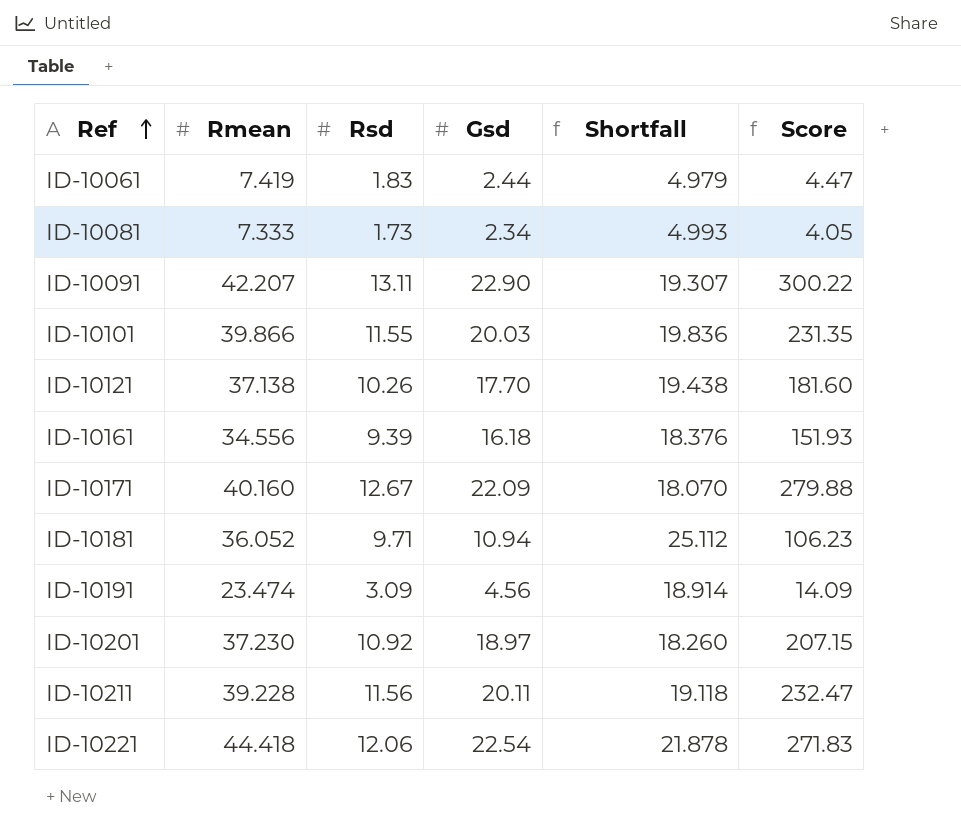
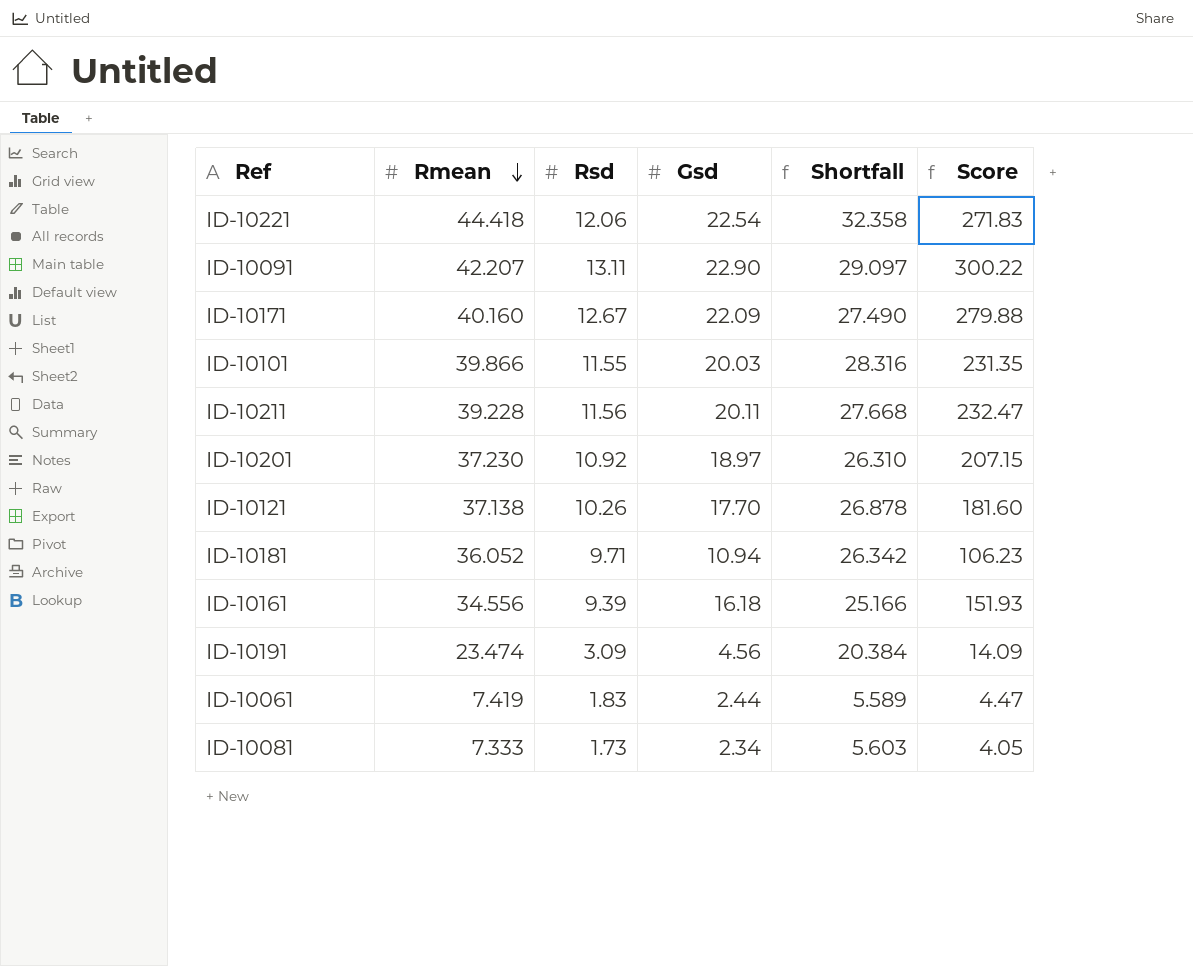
row order: Ref ascending -> Rmean descending
column Shortfall | formula: [Rmean] - [Gsd] -> [Rmean] - [Rsd]

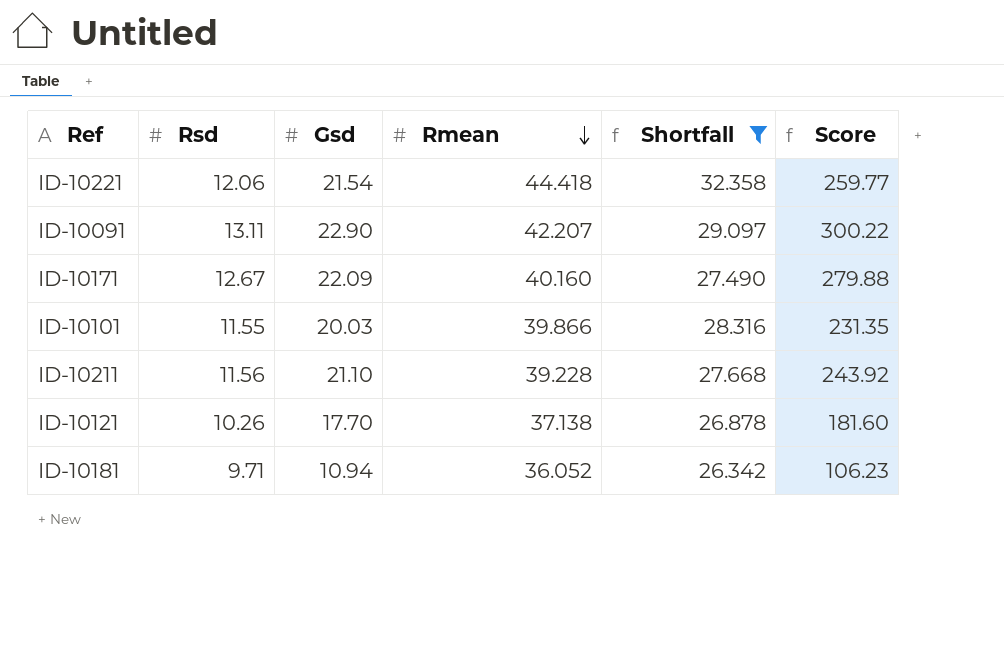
filter: none -> Shortfall >= 26.342
column Rmean | position: 2 -> 4
ID-10221 | Gsd: 22.54 -> 21.54
ID-10221 | Score: 271.83 -> 259.77
ID-10211 | Gsd: 20.11 -> 21.10
ID-10211 | Score: 232.47 -> 243.92

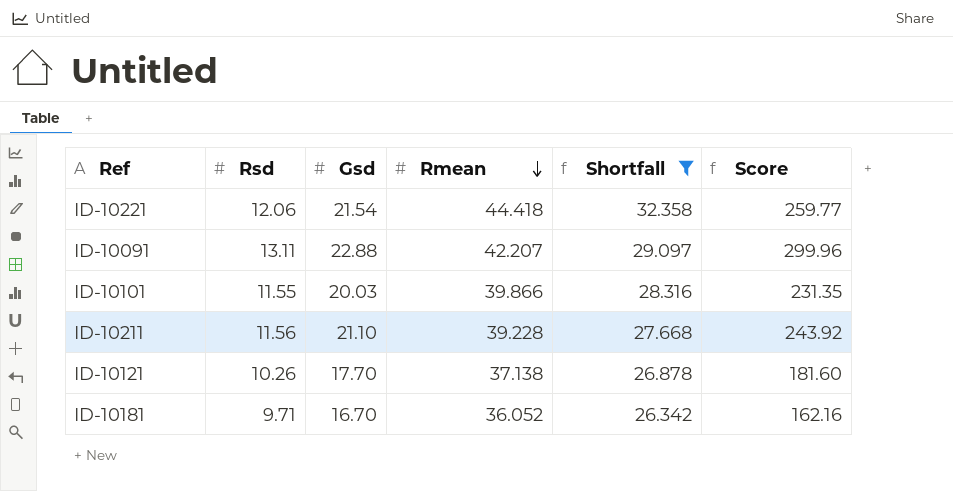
row ID-10171: 12.67 | 22.09 | 40.160 | 27.490 | 279.88 -> none
ID-10091 | Gsd: 22.90 -> 22.88
ID-10091 | Score: 300.22 -> 299.96
ID-10181 | Gsd: 10.94 -> 16.70
ID-10181 | Score: 106.23 -> 162.16

